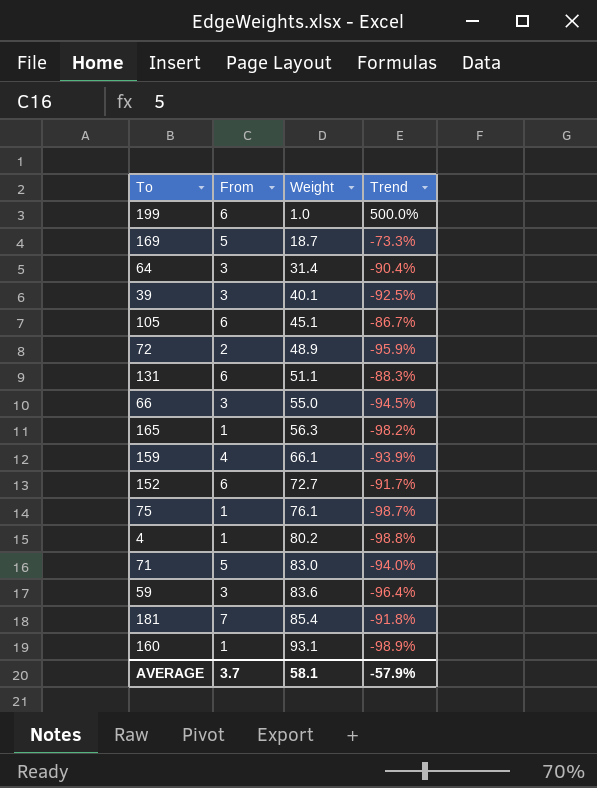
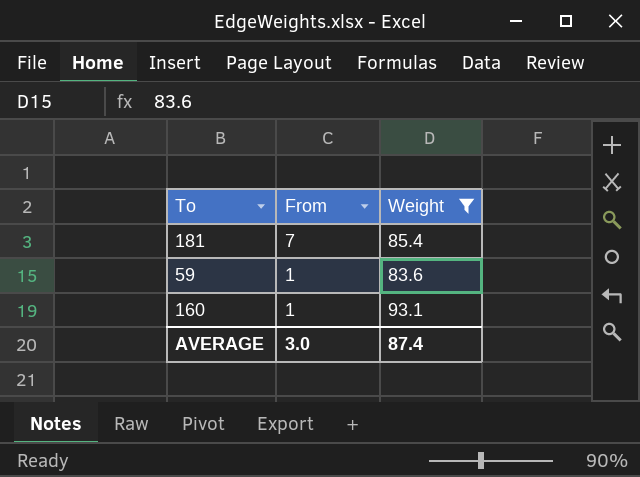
filter: none -> Weight >= 83.6
row order: Weight ascending -> From descending
column Trend | formula: ([From] - [Weight]) / [Weight] -> none
59 | From: 3 -> 1
AVERAGE | From: 3.7 -> 3.0
AVERAGE | Weight: 58.1 -> 87.4

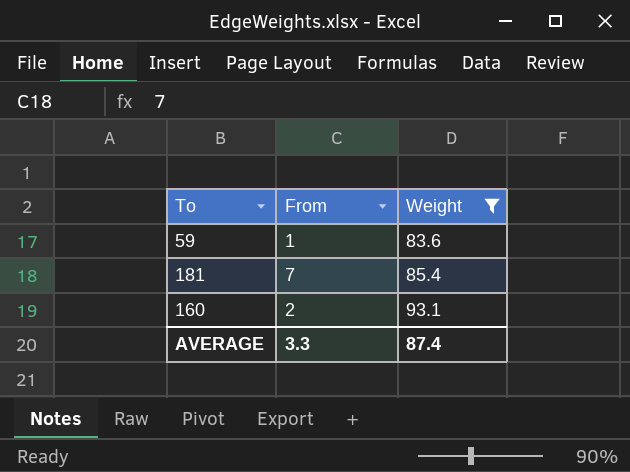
row order: From descending -> Weight ascending
160 | From: 1 -> 2
AVERAGE | From: 3.0 -> 3.3

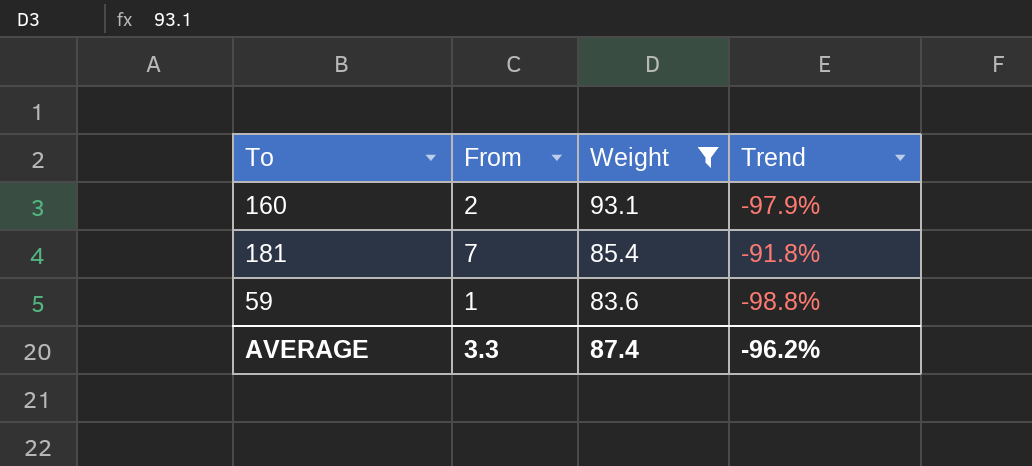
row order: Weight ascending -> Weight descending
column Trend | formula: none -> ([From] - [Weight]) / [Weight]

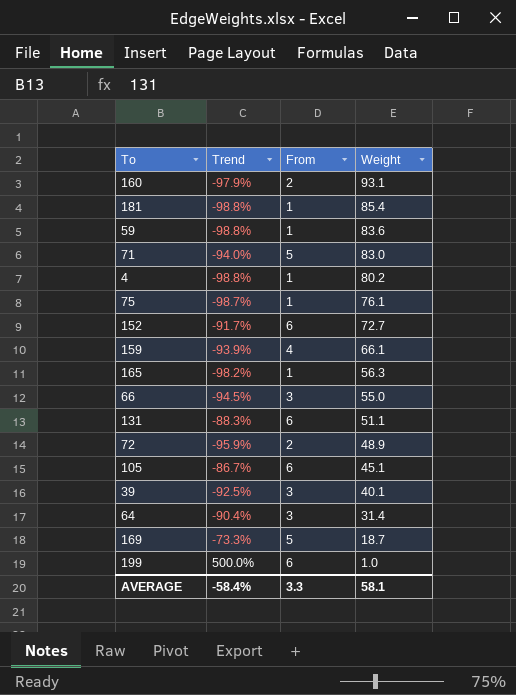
filter: Weight >= 83.6 -> none
column Trend | position: 4 -> 2
181 | Trend: -91.8% -> -98.8%
181 | From: 7 -> 1
AVERAGE | Trend: -96.2% -> -58.4%
AVERAGE | Weight: 87.4 -> 58.1

